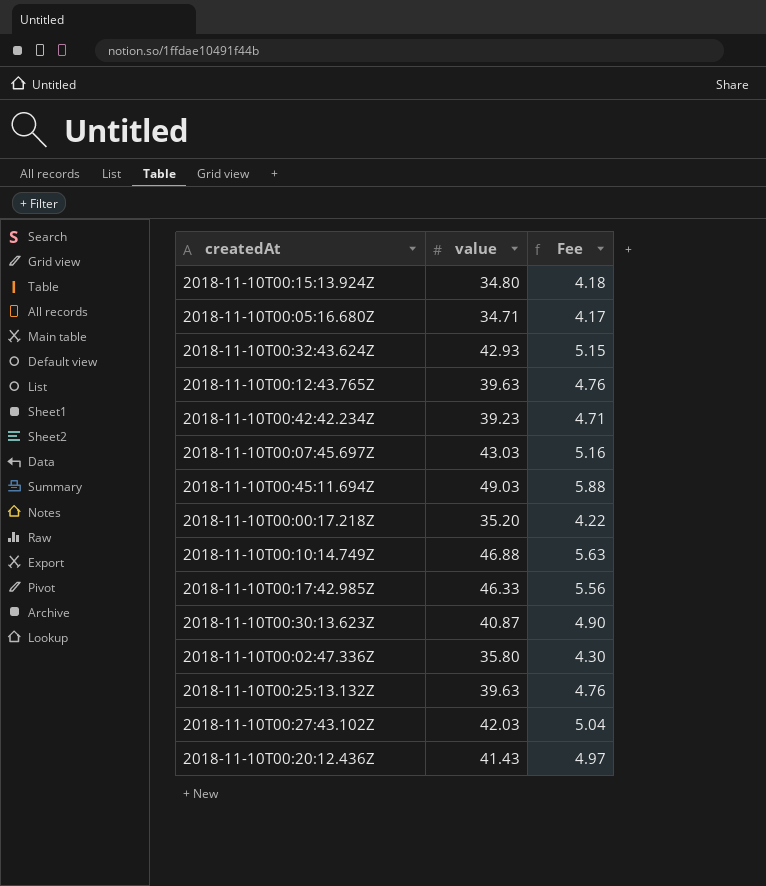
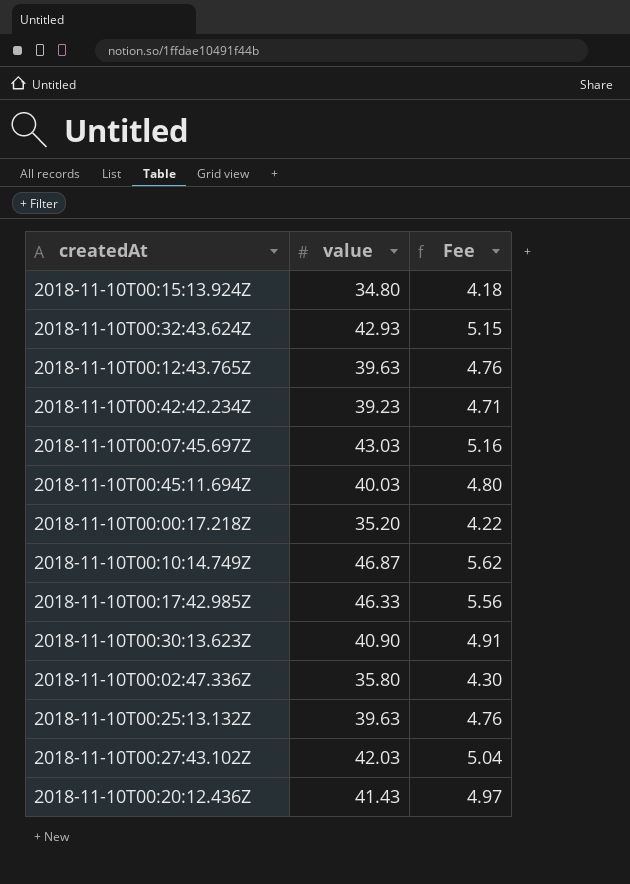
row 2018-11-10T00:05:16.680Z: 34.71 | 4.17 -> none
2018-11-10T00:45:11.694Z | value: 49.03 -> 40.03
2018-11-10T00:45:11.694Z | Fee: 5.88 -> 4.80
2018-11-10T00:10:14.749Z | value: 46.88 -> 46.87
2018-11-10T00:10:14.749Z | Fee: 5.63 -> 5.62
2018-11-10T00:30:13.623Z | value: 40.87 -> 40.90
2018-11-10T00:30:13.623Z | Fee: 4.90 -> 4.91

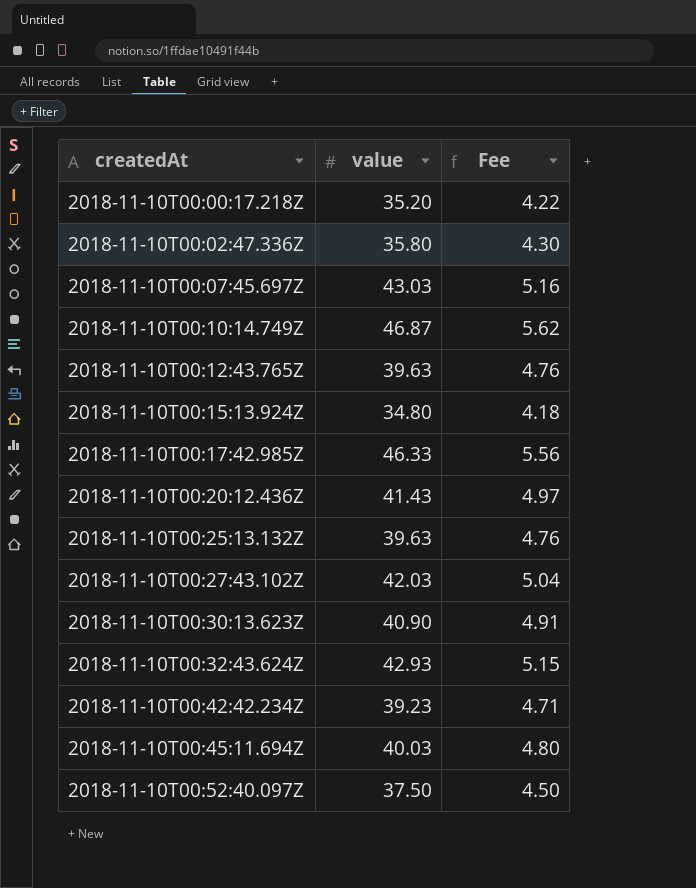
row order: none -> createdAt ascending
row 2018-11-10T00:52:40.097Z: none -> 37.50 | 4.50

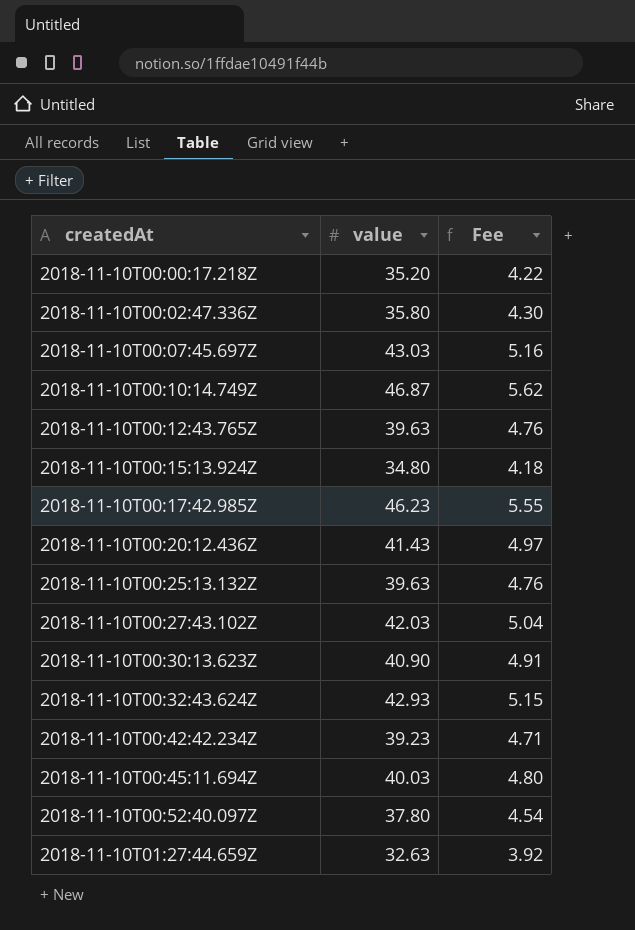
2018-11-10T00:17:42.985Z | value: 46.33 -> 46.23
2018-11-10T00:17:42.985Z | Fee: 5.56 -> 5.55
2018-11-10T00:52:40.097Z | value: 37.50 -> 37.80
2018-11-10T00:52:40.097Z | Fee: 4.50 -> 4.54
row 2018-11-10T01:27:44.659Z: none -> 32.63 | 3.92

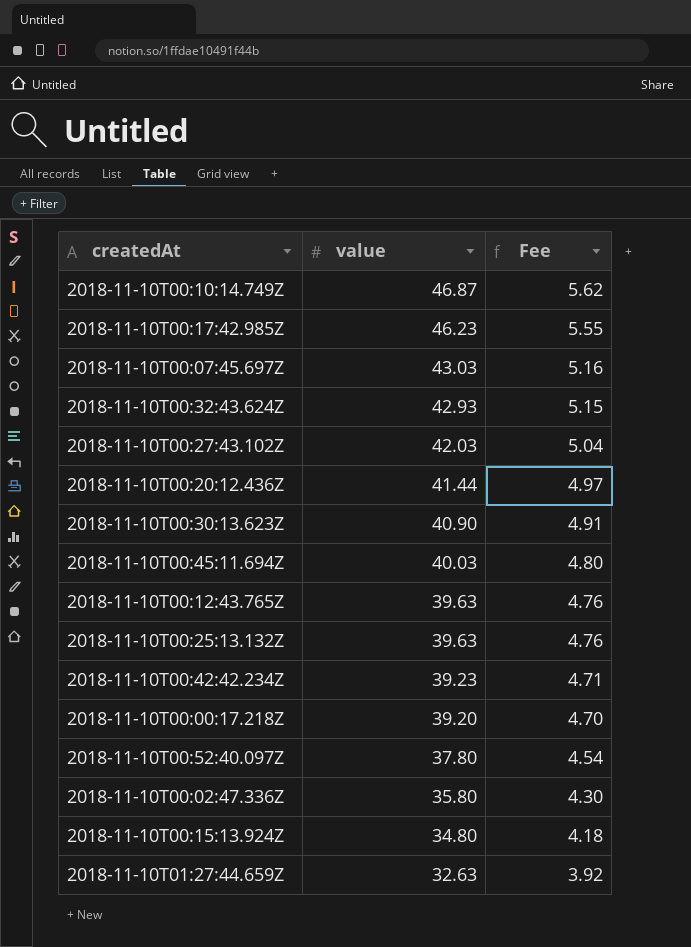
row order: createdAt ascending -> value descending
2018-11-10T00:20:12.436Z | value: 41.43 -> 41.44
2018-11-10T00:00:17.218Z | value: 35.20 -> 39.20
2018-11-10T00:00:17.218Z | Fee: 4.22 -> 4.70

